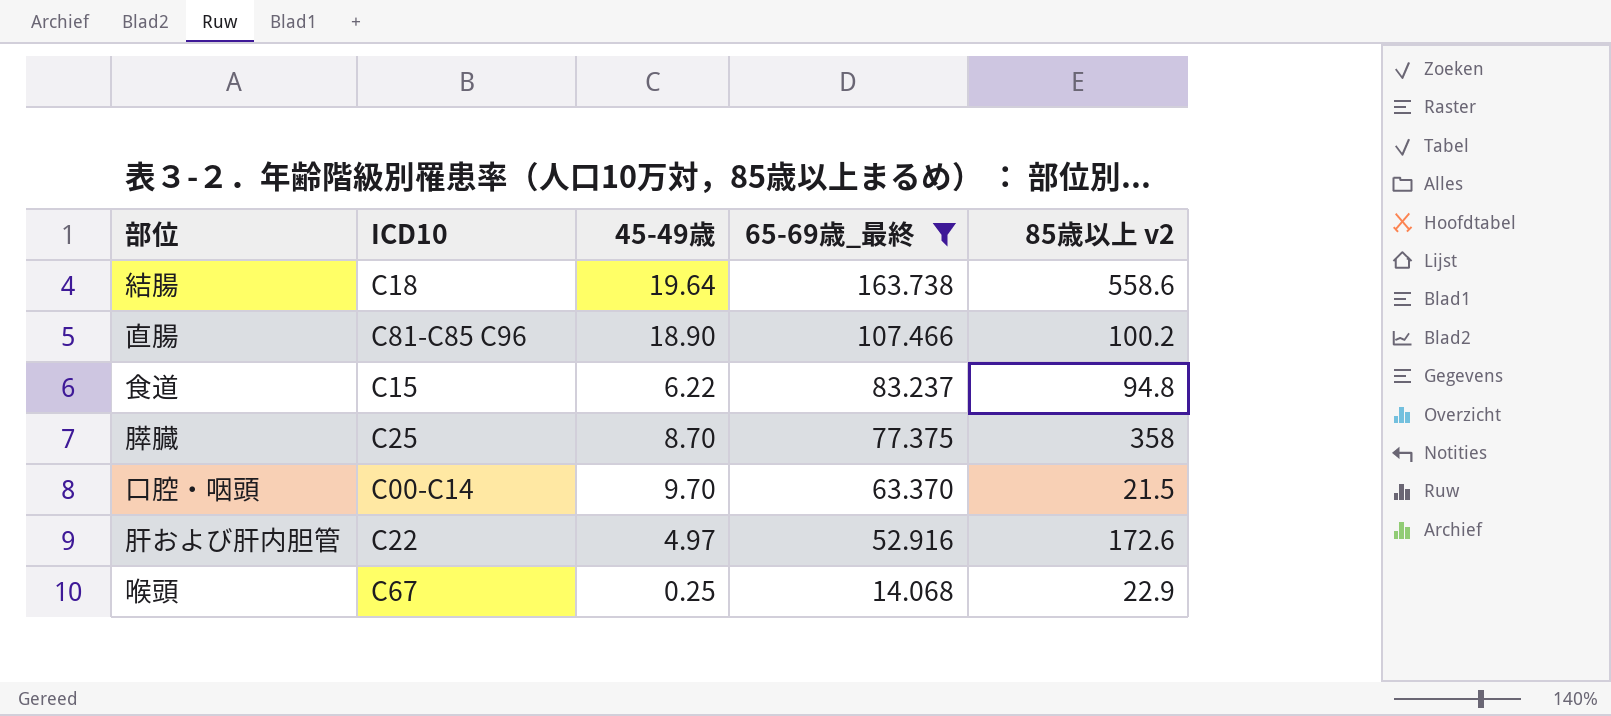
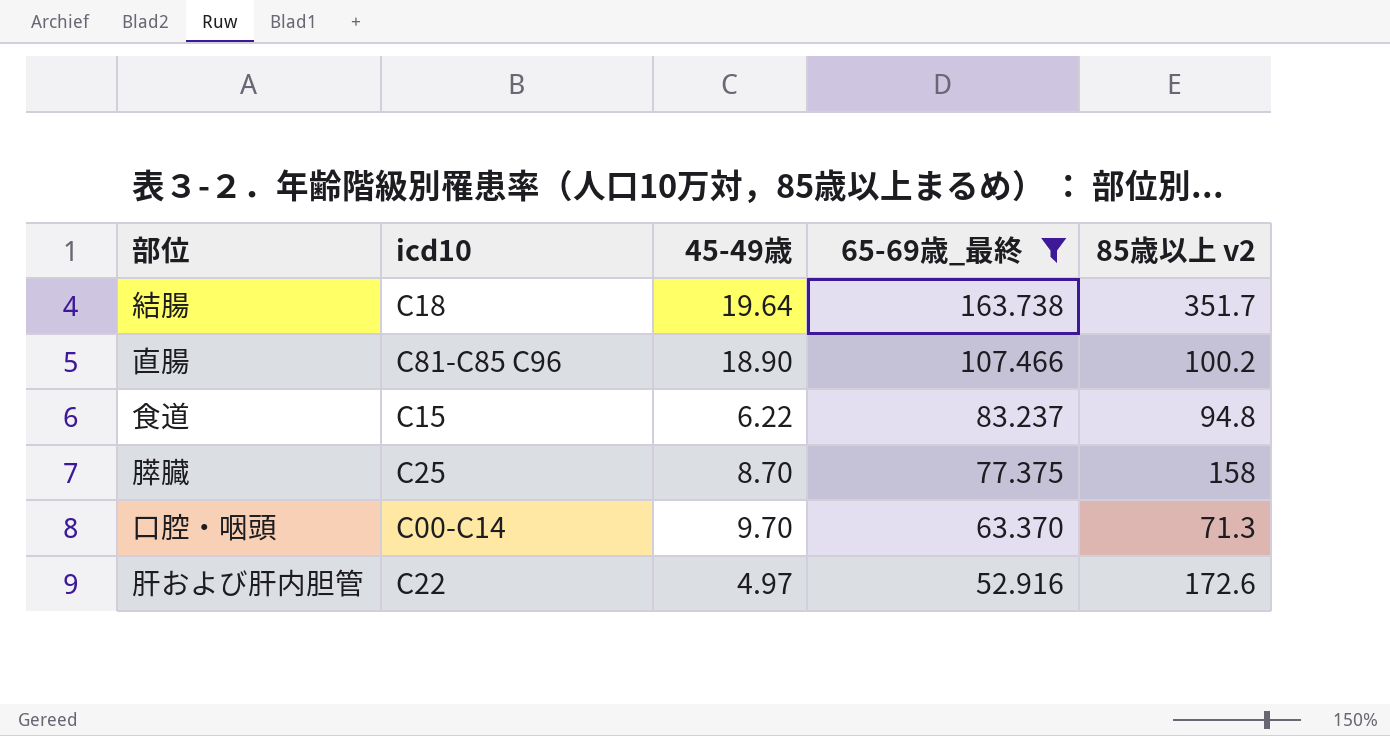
column name: ICD10 -> icd10
row 喉頭: C67 | 0.25 | 14.068 | 22.9 -> none
結腸 | 85歳以上 v2: 558.6 -> 351.7
膵臓 | 85歳以上 v2: 358 -> 158
口腔・咽頭 | 85歳以上 v2: 21.5 -> 71.3

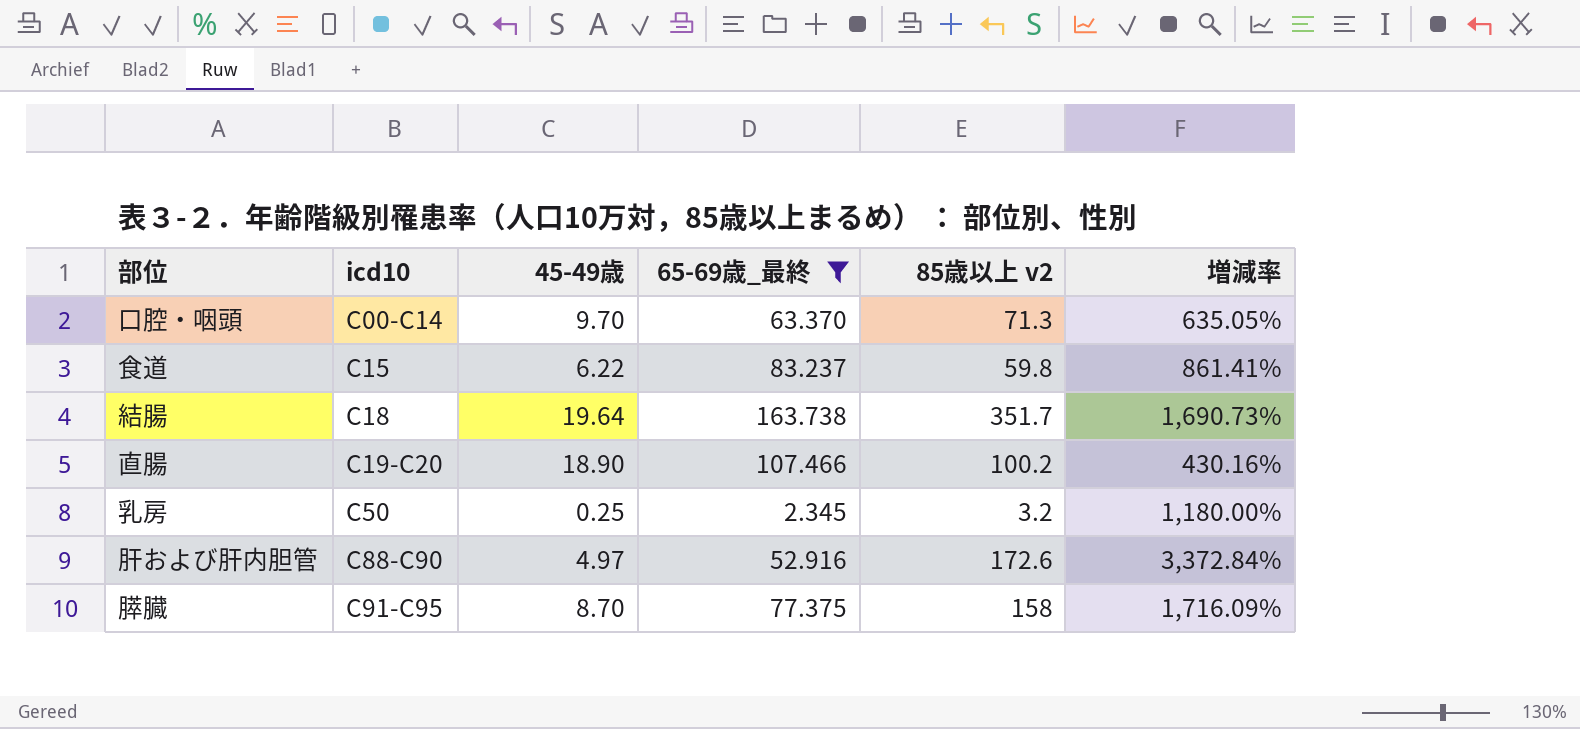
row order: 65-69歳_最終 descending -> icd10 ascending
column 増減率 | formula: none -> ([85歳以上 v2] - [45-49歳]) / [45-49歳]
食道 | 85歳以上 v2: 94.8 -> 59.8
直腸 | icd10: C81-C85 C96 -> C19-C20
row 乳房: none -> C50 | 0.25 | 2.345 | 3.2 | 1,180.00%
肝および肝内胆管 | icd10: C22 -> C88-C90
膵臓 | icd10: C25 -> C91-C95

